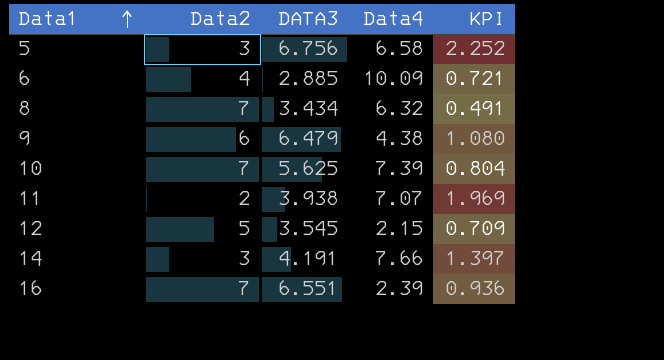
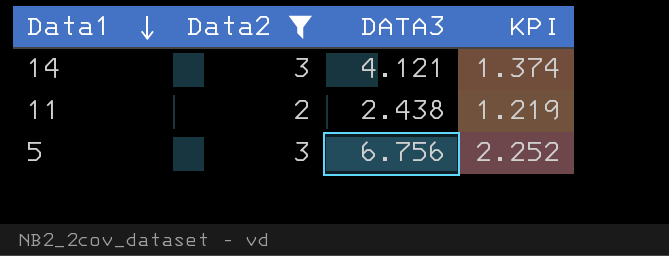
filter: none -> Data2 <= 3
row order: Data1 ascending -> Data1 descending
column Data4 | position: 4 -> none
14 | DATA3: 4.191 -> 4.121
14 | KPI: 1.397 -> 1.374
11 | DATA3: 3.938 -> 2.438
11 | KPI: 1.969 -> 1.219

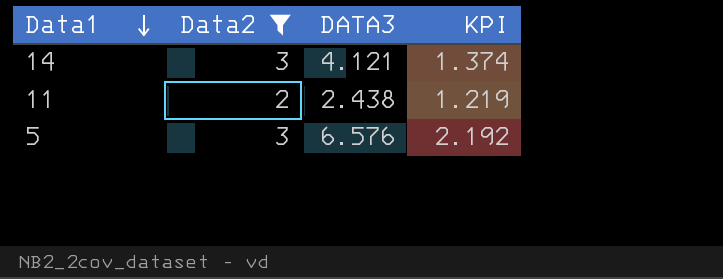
5 | DATA3: 6.756 -> 6.576
5 | KPI: 2.252 -> 2.192

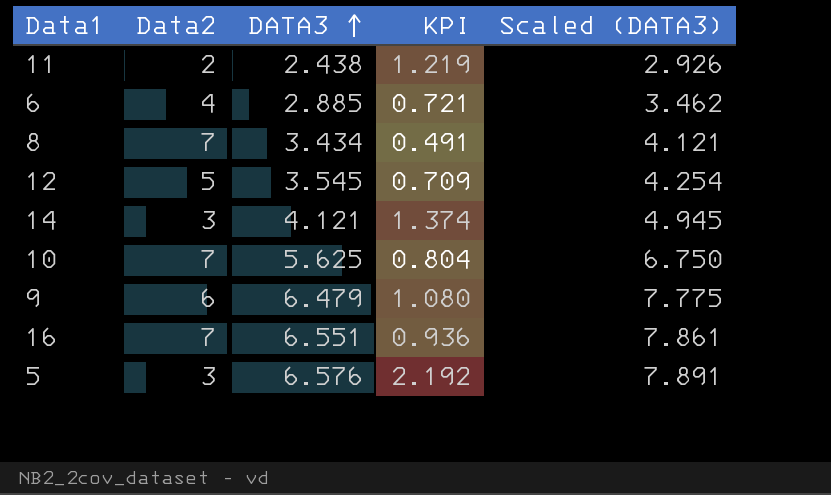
filter: Data2 <= 3 -> none
row order: Data1 descending -> DATA3 ascending
column Scaled (DATA3) | formula: none -> [DATA3] * 1.2

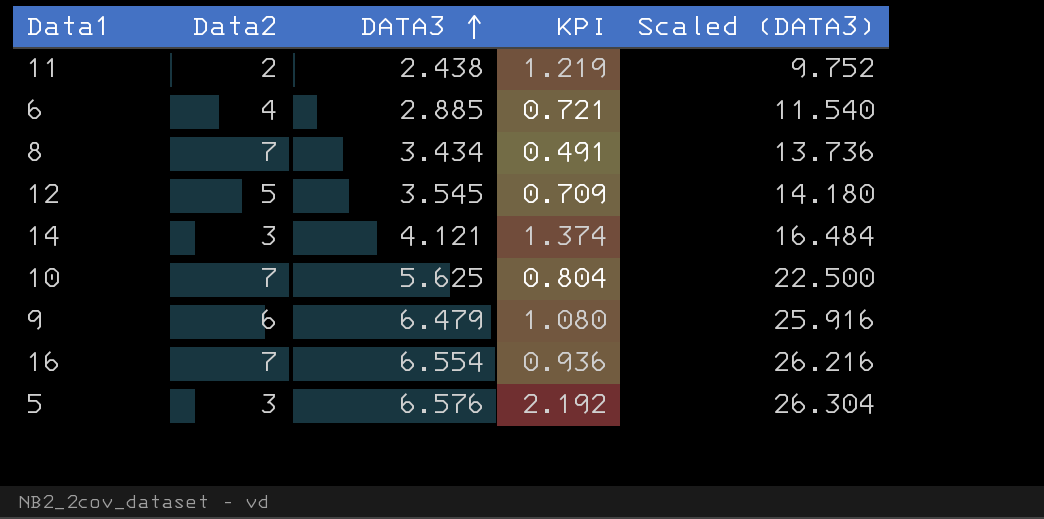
column Scaled (DATA3) | formula: [DATA3] * 1.2 -> [DATA3] * 4
16 | DATA3: 6.551 -> 6.554

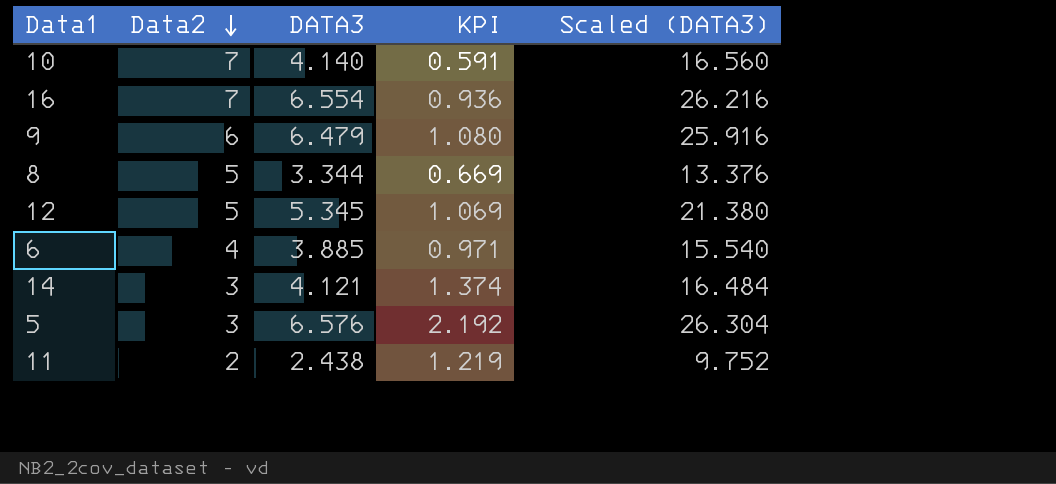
row order: DATA3 ascending -> Data2 descending
10 | DATA3: 5.625 -> 4.140
10 | KPI: 0.804 -> 0.591
10 | Scaled (DATA3): 22.500 -> 16.560
8 | Data2: 7 -> 5
8 | DATA3: 3.434 -> 3.344
8 | KPI: 0.491 -> 0.669
8 | Scaled (DATA3): 13.736 -> 13.376
12 | DATA3: 3.545 -> 5.345
12 | KPI: 0.709 -> 1.069
12 | Scaled (DATA3): 14.180 -> 21.380
6 | DATA3: 2.885 -> 3.885
6 | KPI: 0.721 -> 0.971
6 | Scaled (DATA3): 11.540 -> 15.540

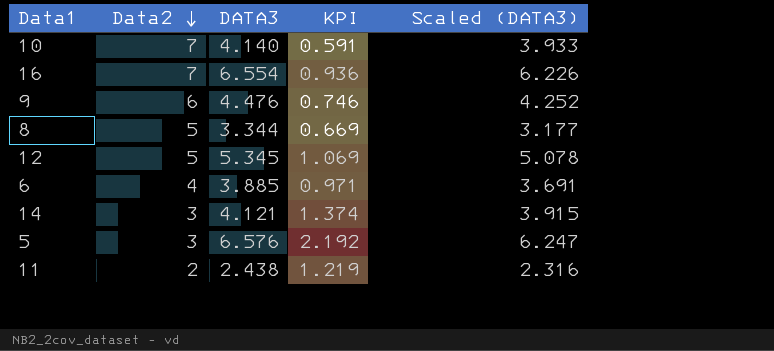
column Scaled (DATA3) | formula: [DATA3] * 4 -> [DATA3] * 0.95
9 | DATA3: 6.479 -> 4.476
9 | KPI: 1.080 -> 0.746

